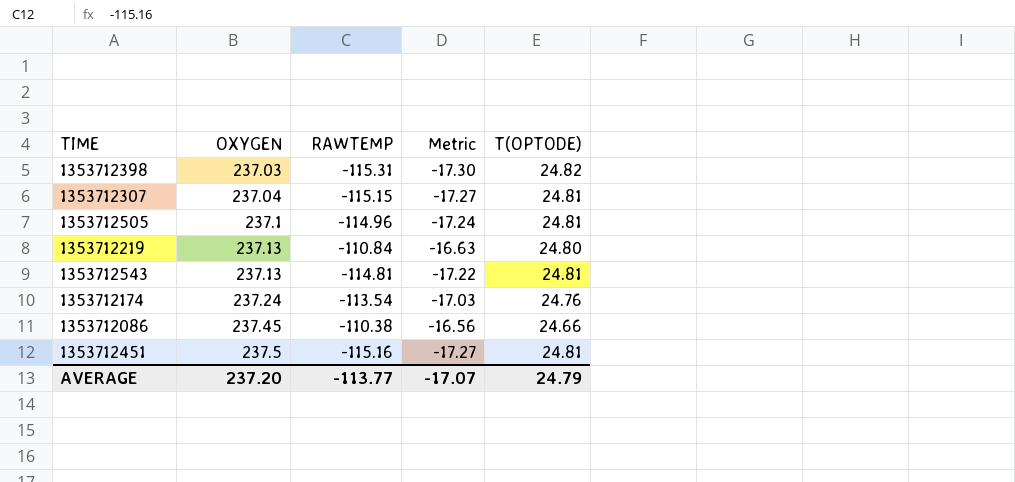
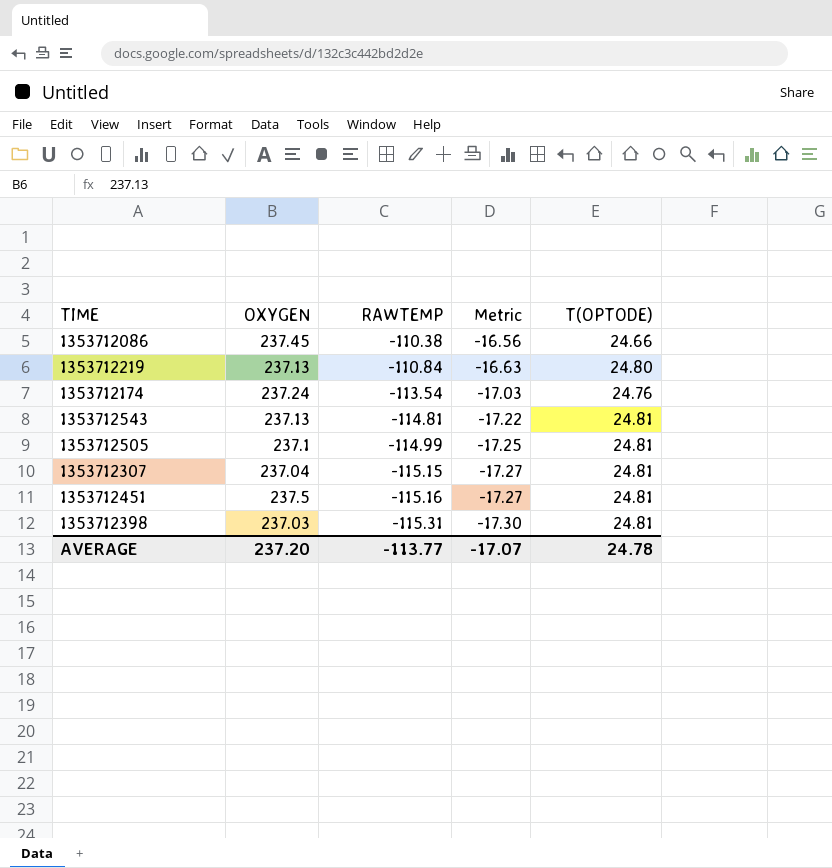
row order: OXYGEN ascending -> RAWTEMP descending
1353712505 | RAWTEMP: -114.96 -> -114.99
1353712505 | Metric: -17.24 -> -17.25
1353712398 | T(OPTODE): 24.82 -> 24.81
AVERAGE | T(OPTODE): 24.79 -> 24.78

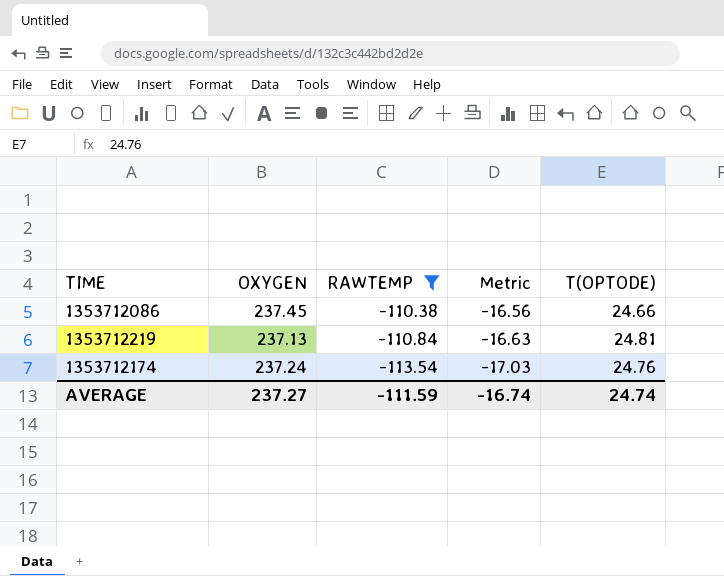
filter: none -> RAWTEMP >= -113.54
1353712219 | T(OPTODE): 24.80 -> 24.81
AVERAGE | OXYGEN: 237.20 -> 237.27
AVERAGE | RAWTEMP: -113.77 -> -111.59
AVERAGE | Metric: -17.07 -> -16.74
AVERAGE | T(OPTODE): 24.78 -> 24.74

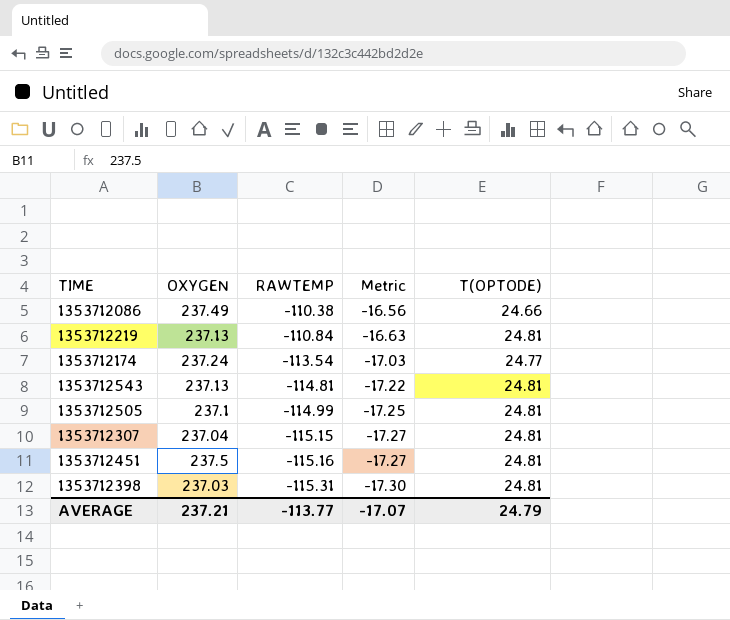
filter: RAWTEMP >= -113.54 -> none
1353712086 | OXYGEN: 237.45 -> 237.49
1353712174 | T(OPTODE): 24.76 -> 24.77
AVERAGE | OXYGEN: 237.27 -> 237.21
AVERAGE | RAWTEMP: -111.59 -> -113.77
AVERAGE | Metric: -16.74 -> -17.07
AVERAGE | T(OPTODE): 24.74 -> 24.79

